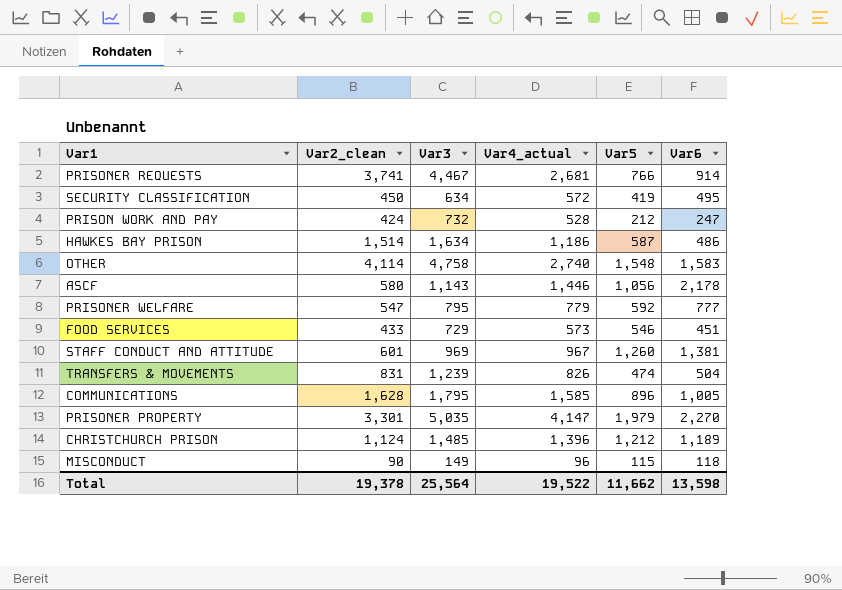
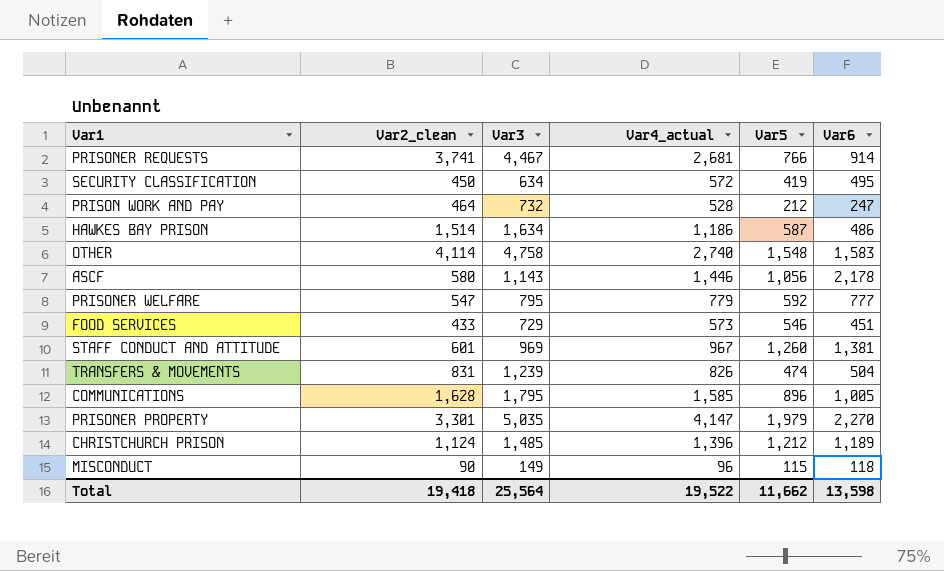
PRISON WORK AND PAY | Var2_clean: 424 -> 464
Total | Var2_clean: 19,378 -> 19,418

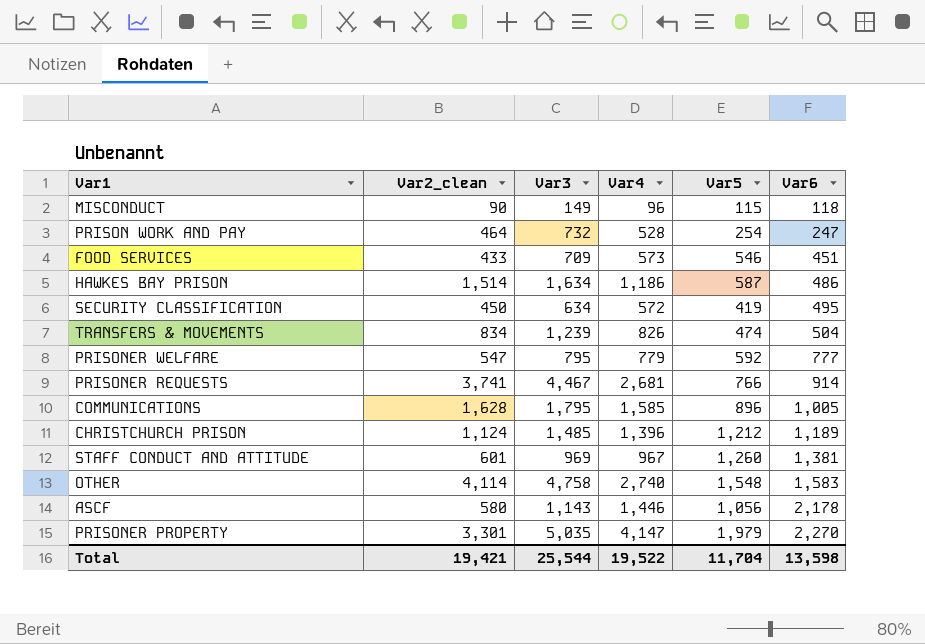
row order: none -> Var6 ascending
column name: Var4_actual -> Var4
PRISON WORK AND PAY | Var5: 212 -> 254
FOOD SERVICES | Var3: 729 -> 709
TRANSFERS & MOVEMENTS | Var2_clean: 831 -> 834
Total | Var2_clean: 19,418 -> 19,421
Total | Var3: 25,564 -> 25,544
Total | Var5: 11,662 -> 11,704

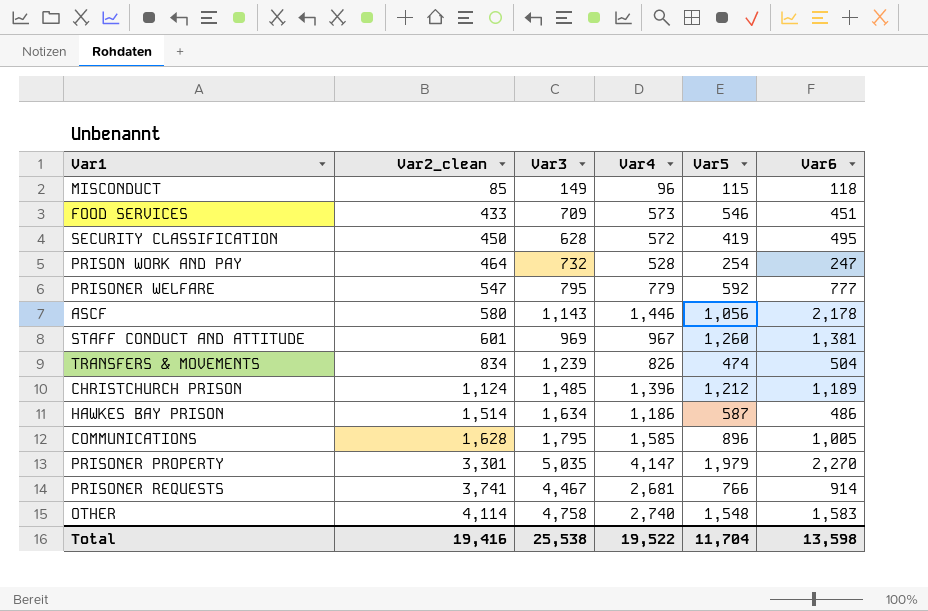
row order: Var6 ascending -> Var2_clean ascending
MISCONDUCT | Var2_clean: 90 -> 85
SECURITY CLASSIFICATION | Var3: 634 -> 628
Total | Var2_clean: 19,421 -> 19,416
Total | Var3: 25,544 -> 25,538

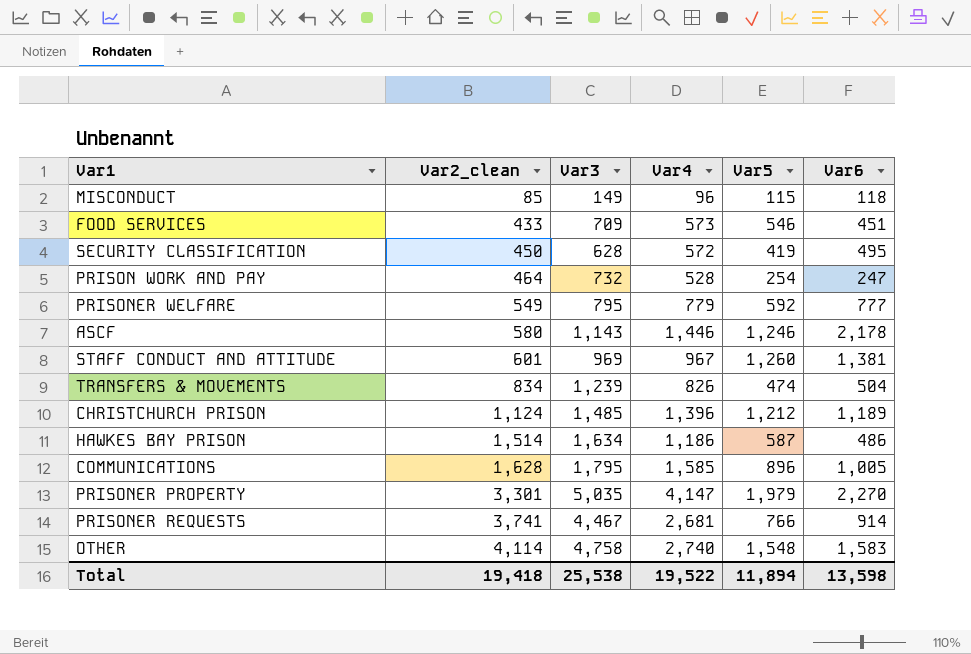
PRISONER WELFARE | Var2_clean: 547 -> 549
ASCF | Var5: 1,056 -> 1,246
Total | Var2_clean: 19,416 -> 19,418
Total | Var5: 11,704 -> 11,894

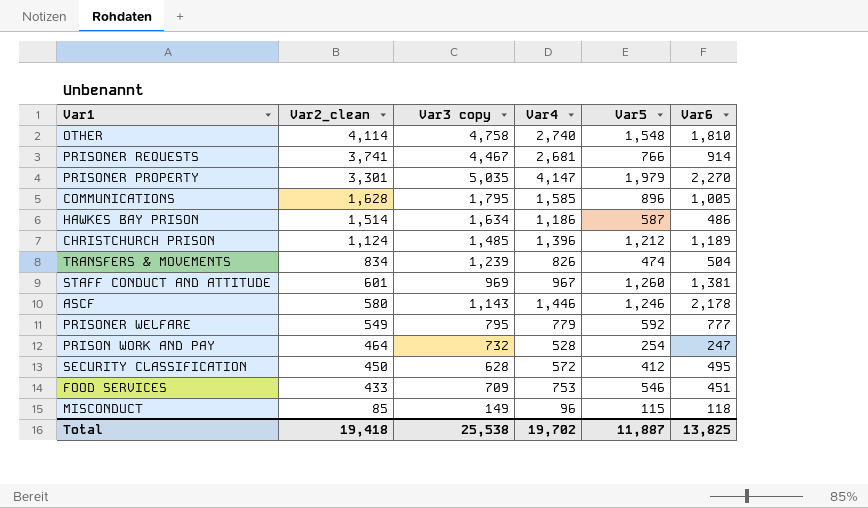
row order: Var2_clean ascending -> Var2_clean descending
column name: Var3 -> Var3 copy
OTHER | Var6: 1,583 -> 1,810
SECURITY CLASSIFICATION | Var5: 419 -> 412
FOOD SERVICES | Var4: 573 -> 753
Total | Var4: 19,522 -> 19,702
Total | Var5: 11,894 -> 11,887
Total | Var6: 13,598 -> 13,825

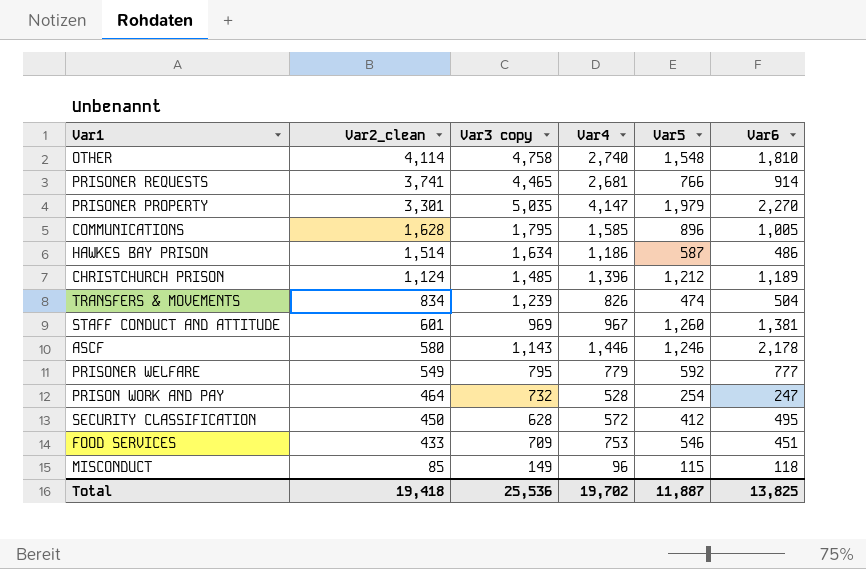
PRISONER REQUESTS | Var3 copy: 4,467 -> 4,465
Total | Var3 copy: 25,538 -> 25,536

